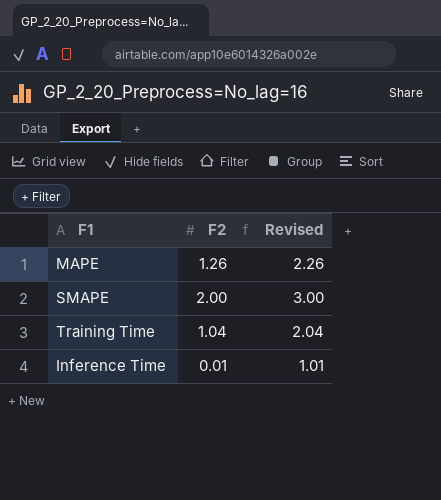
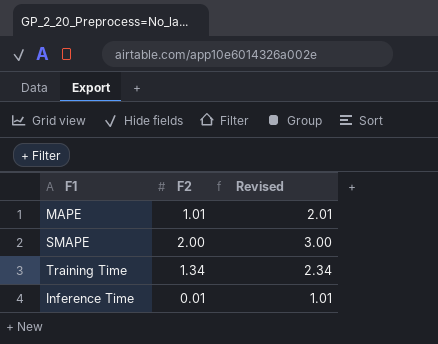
MAPE | F2: 1.26 -> 1.01
MAPE | Revised: 2.26 -> 2.01
Training Time | F2: 1.04 -> 1.34
Training Time | Revised: 2.04 -> 2.34

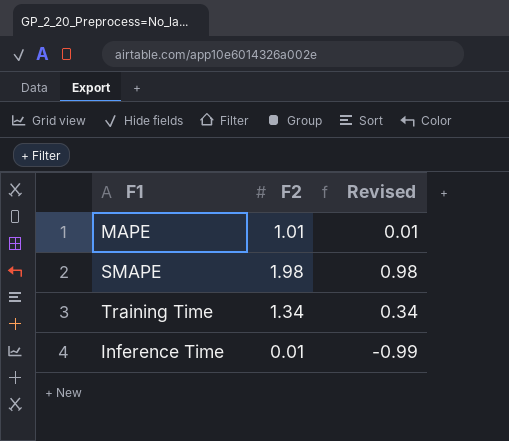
column Revised | formula: [F2] + 1 -> [F2] - 1
SMAPE | F2: 2.00 -> 1.98

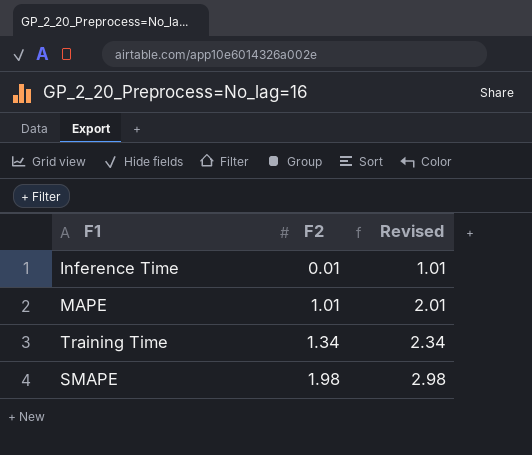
row order: none -> F2 ascending
column Revised | formula: [F2] - 1 -> [F2] + 1

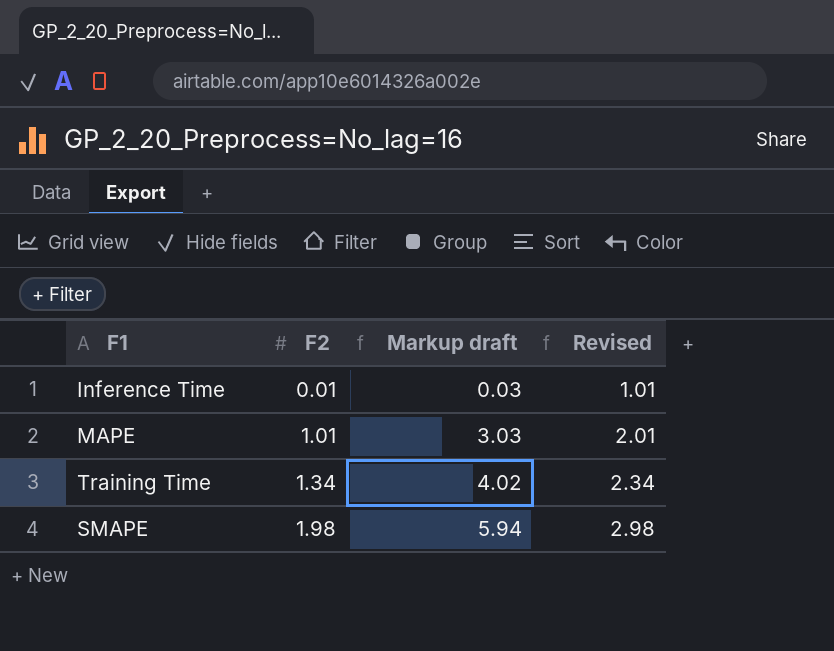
column Markup draft | formula: none -> [F2] * 3

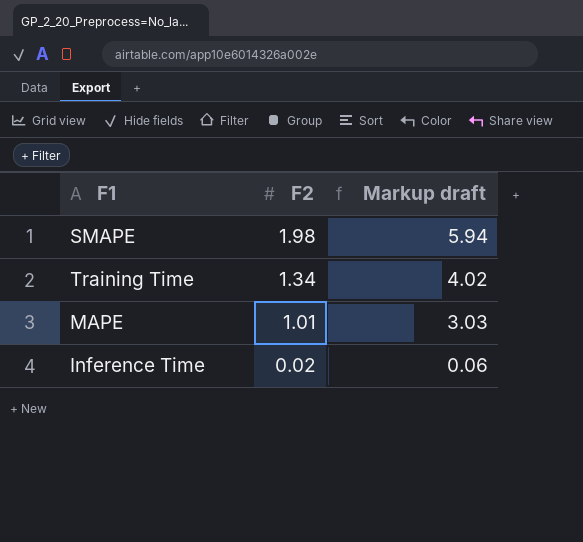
row order: F2 ascending -> F2 descending
column Revised | formula: [F2] + 1 -> none
Inference Time | F2: 0.01 -> 0.02
Inference Time | Markup draft: 0.03 -> 0.06

